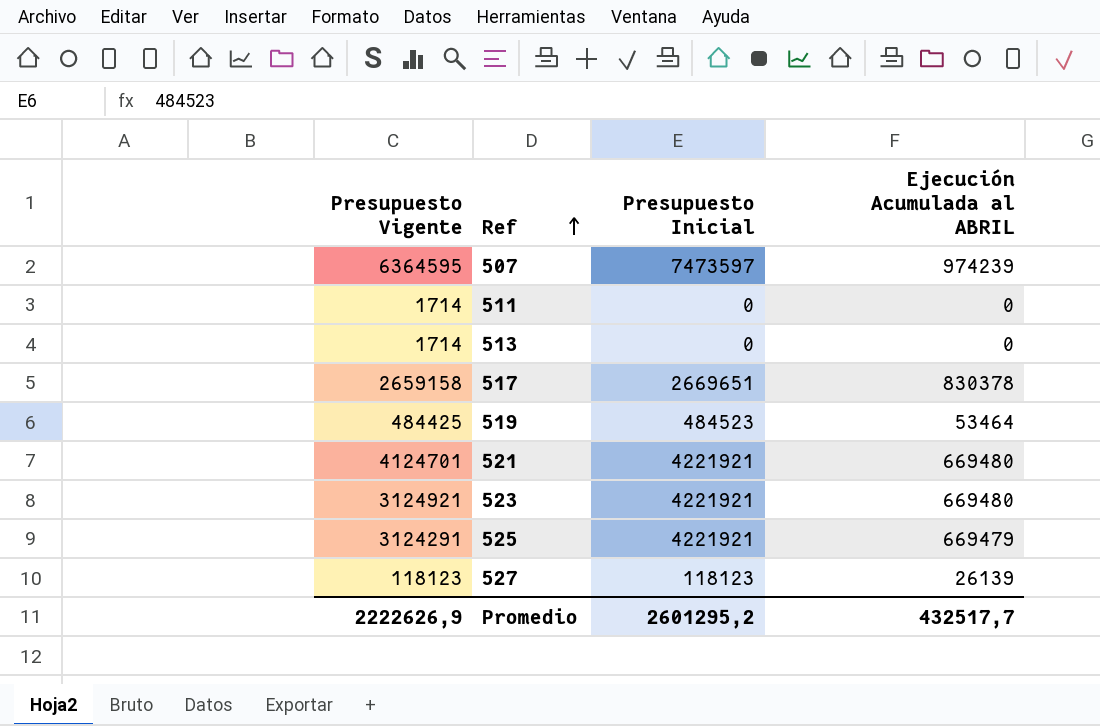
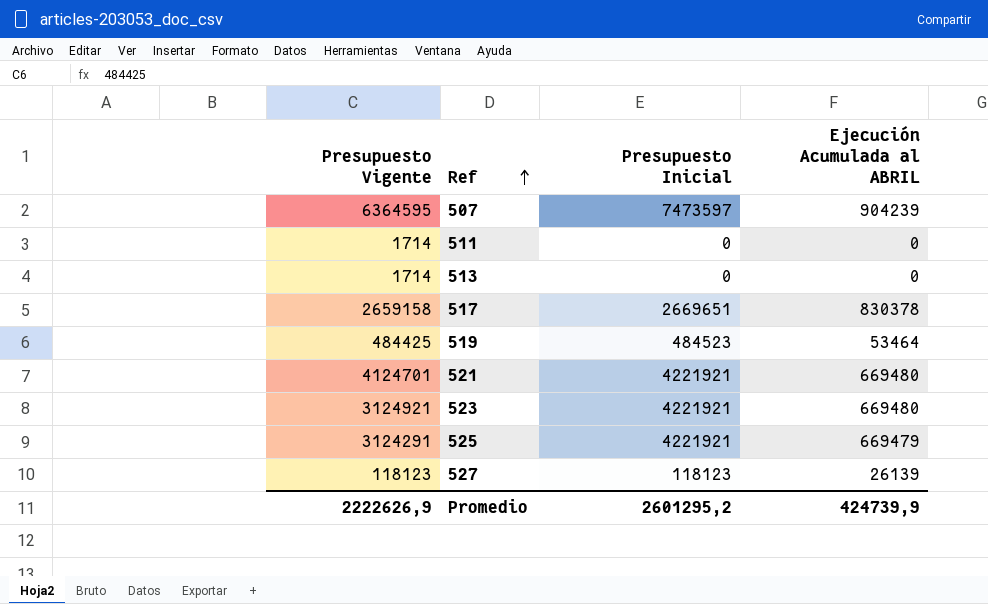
507 | Ejecución Acumulada al ABRIL: 974239 -> 904239
Promedio | Ejecución Acumulada al ABRIL: 432517,7 -> 424739,9

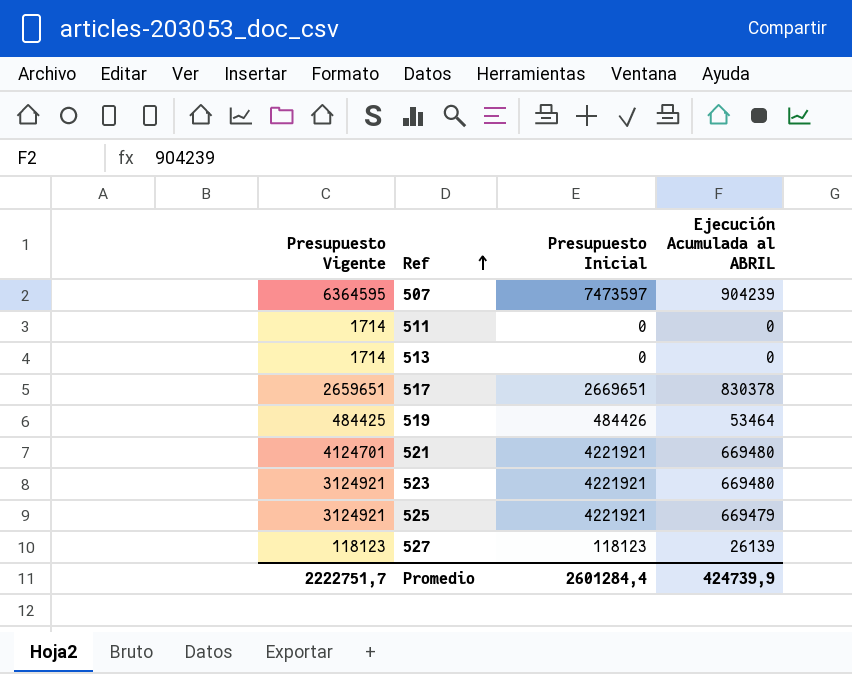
517 | Presupuesto Vigente: 2659158 -> 2659651
519 | Presupuesto Inicial: 484523 -> 484426
525 | Presupuesto Vigente: 3124291 -> 3124921
Promedio | Presupuesto Vigente: 2222626,9 -> 2222751,7
Promedio | Presupuesto Inicial: 2601295,2 -> 2601284,4

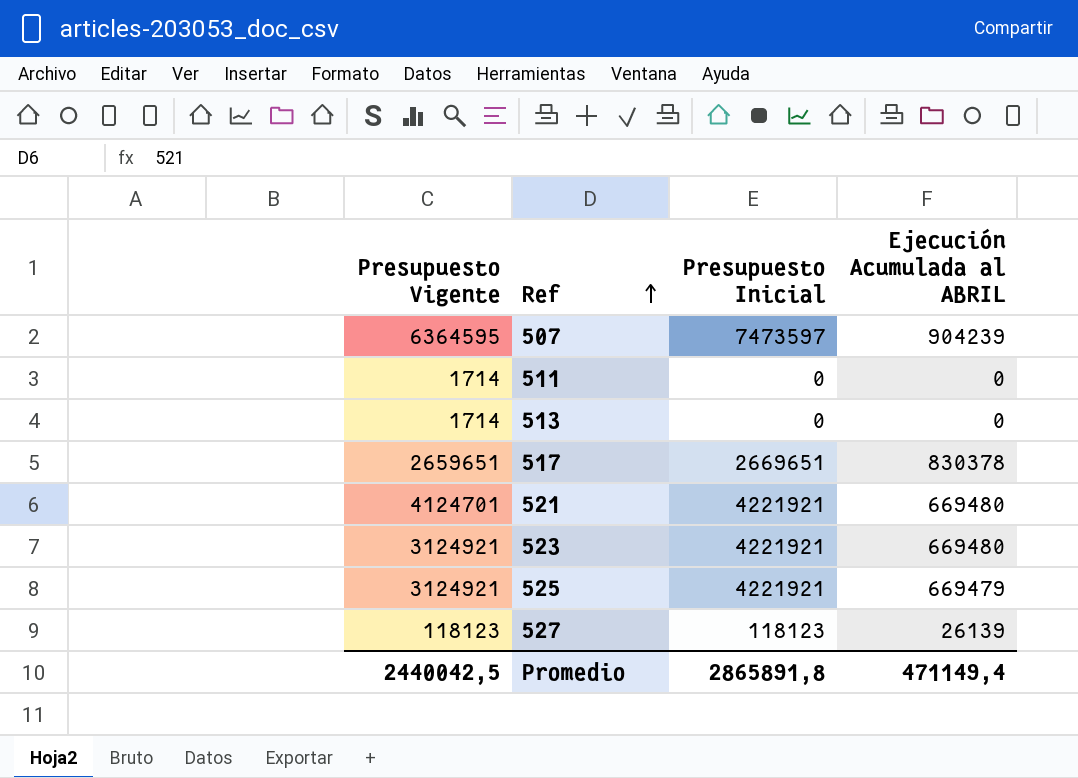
row 519: 484425 | 484426 | 53464 -> none
Promedio | Presupuesto Vigente: 2222751,7 -> 2440042,5
Promedio | Presupuesto Inicial: 2601284,4 -> 2865891,8
Promedio | Ejecución Acumulada al ABRIL: 424739,9 -> 471149,4

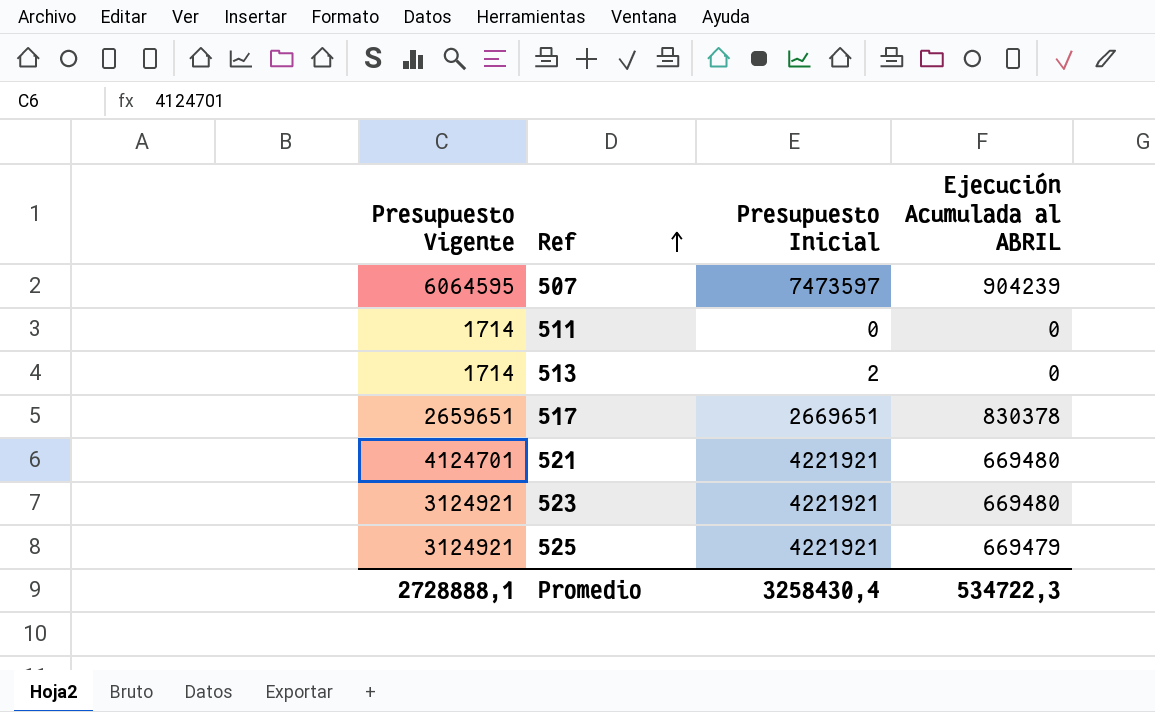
row 527: 118123 | 118123 | 26139 -> none
507 | Presupuesto Vigente: 6364595 -> 6064595
513 | Presupuesto Inicial: 0 -> 2
Promedio | Presupuesto Vigente: 2440042,5 -> 2728888,1
Promedio | Presupuesto Inicial: 2865891,8 -> 3258430,4
Promedio | Ejecución Acumulada al ABRIL: 471149,4 -> 534722,3

